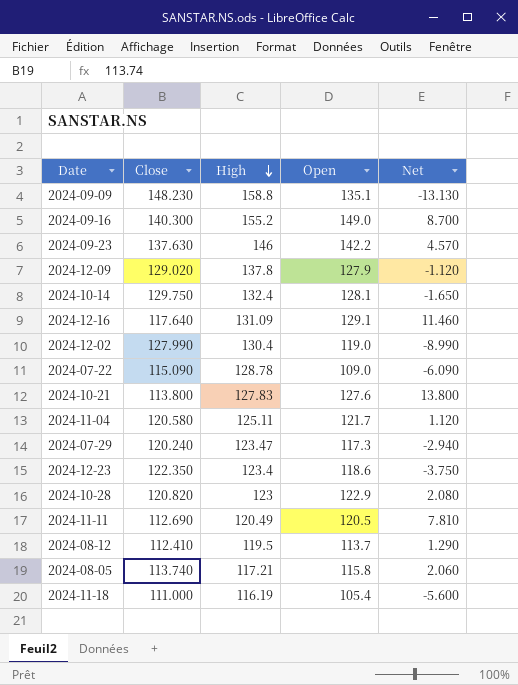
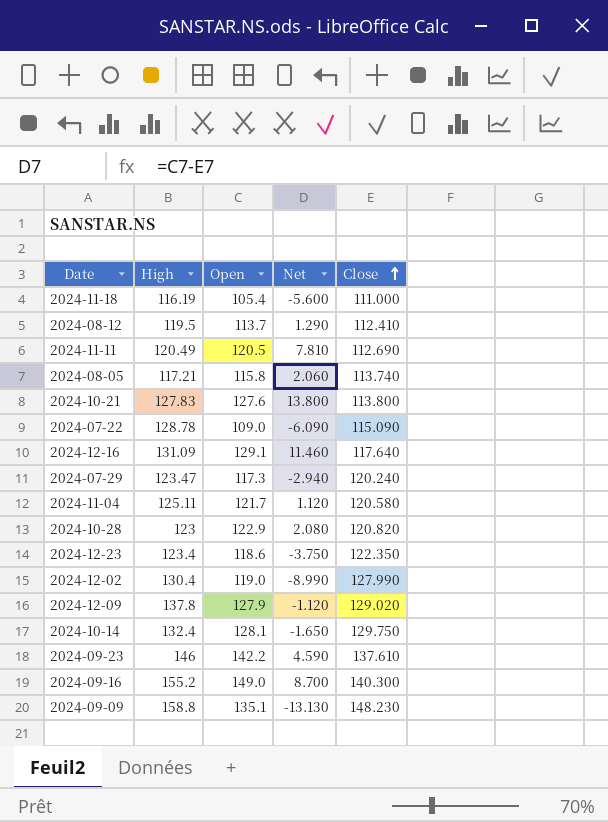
row order: High descending -> Close ascending
column Close | position: 2 -> 5
2024-09-23 | Net: 4.570 -> 4.590
2024-09-23 | Close: 137.630 -> 137.610

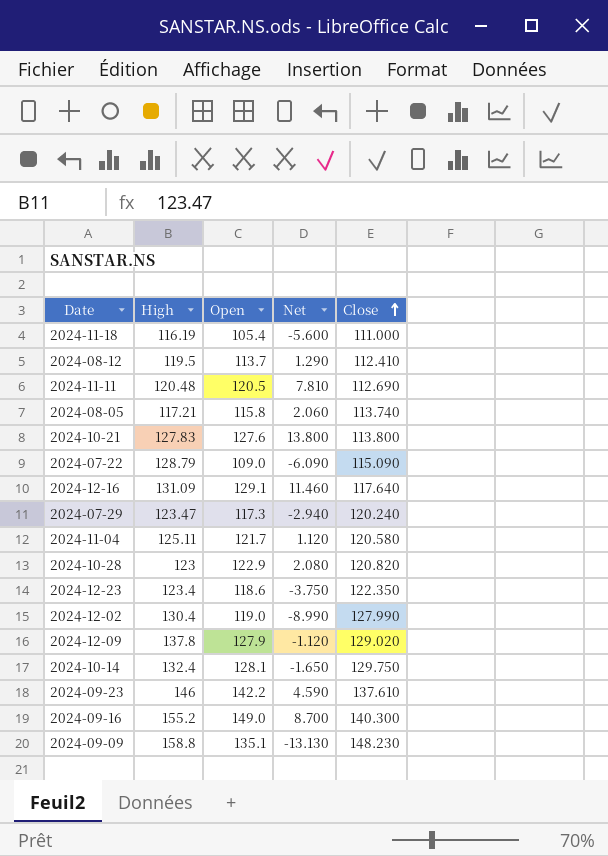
2024-11-11 | High: 120.49 -> 120.48
2024-07-22 | High: 128.78 -> 128.79

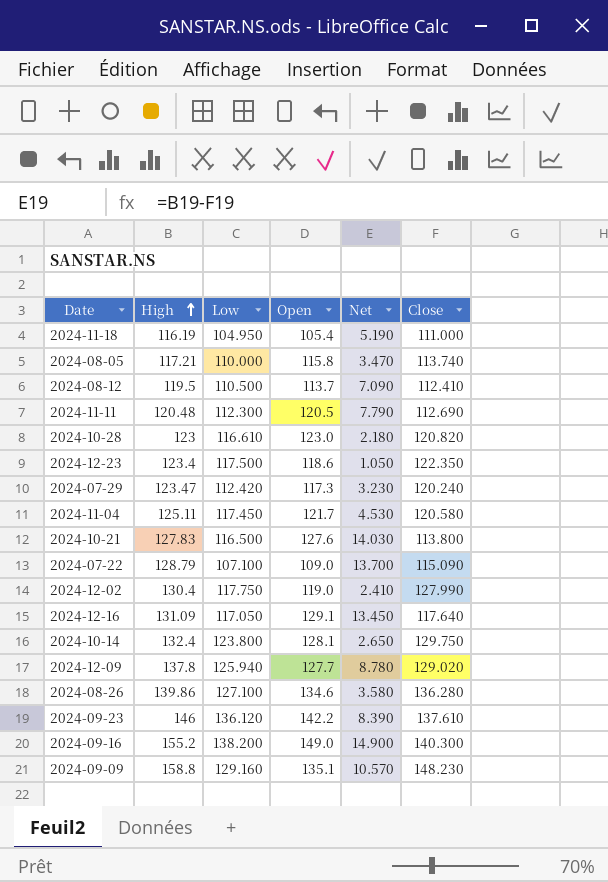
row order: Close ascending -> High ascending
column Low | position: none -> 3
column Net | formula: [Open] - [Close] -> [High] - [Close]
2024-10-28 | Open: 122.9 -> 123.0
2024-12-09 | Open: 127.9 -> 127.7
row 2024-08-26: none -> 139.86 | 127.100 | 134.6 | 3.580 | 136.280

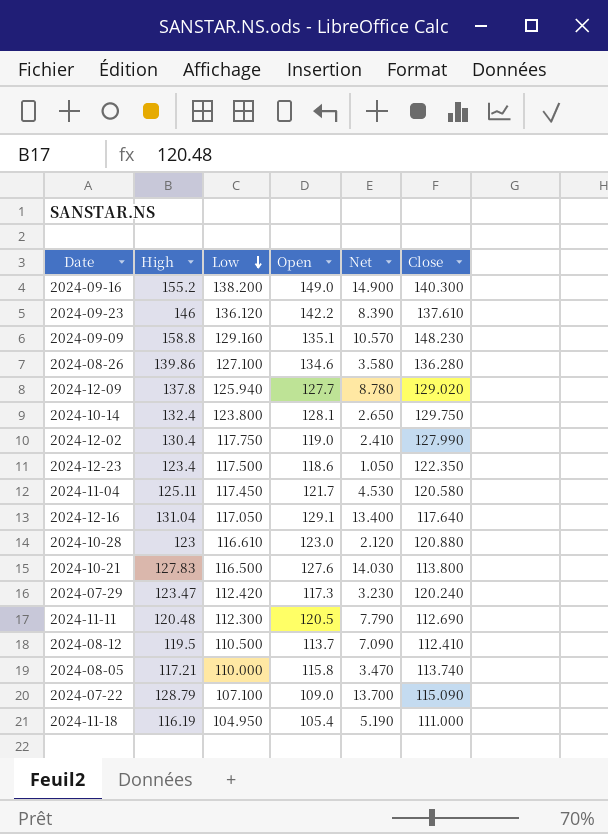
row order: High ascending -> Low descending
2024-12-16 | High: 131.09 -> 131.04
2024-12-16 | Net: 13.450 -> 13.400
2024-10-28 | Net: 2.180 -> 2.120
2024-10-28 | Close: 120.820 -> 120.880

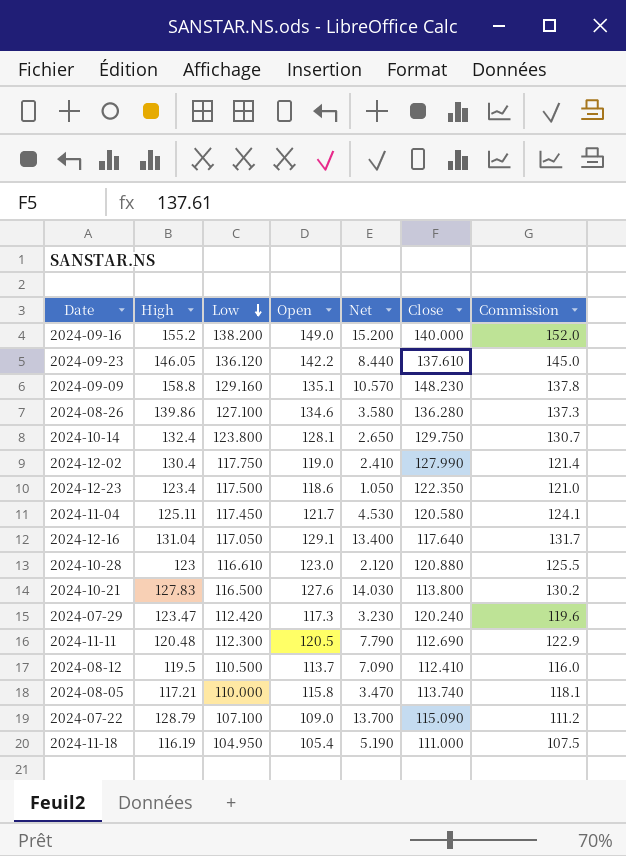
column Commission | formula: none -> [Open] * 1.02
row 2024-12-09: 137.8 | 125.940 | 127.7 | 8.780 | 129.020 -> none
2024-09-16 | Net: 14.900 -> 15.200
2024-09-16 | Close: 140.300 -> 140.000
2024-09-23 | High: 146 -> 146.05
2024-09-23 | Net: 8.390 -> 8.440

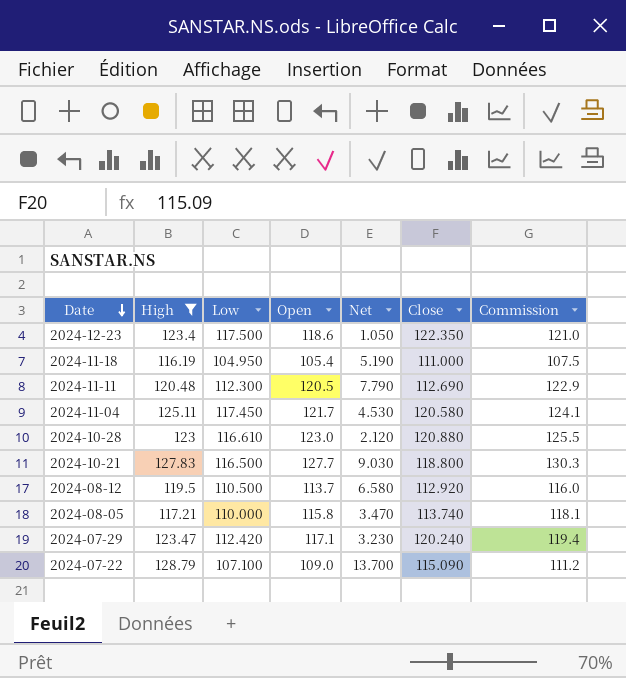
filter: none -> High <= 128.79
row order: Low descending -> Date descending
2024-10-21 | Open: 127.6 -> 127.7
2024-10-21 | Net: 14.030 -> 9.030
2024-10-21 | Close: 113.800 -> 118.800
2024-10-21 | Commission: 130.2 -> 130.3
2024-08-12 | Net: 7.090 -> 6.580
2024-08-12 | Close: 112.410 -> 112.920
2024-07-29 | Open: 117.3 -> 117.1
2024-07-29 | Commission: 119.6 -> 119.4

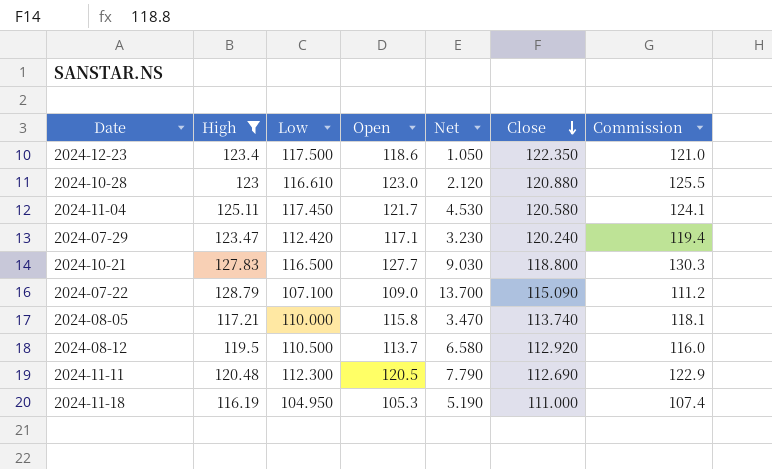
row order: Date descending -> Close descending
2024-11-18 | Open: 105.4 -> 105.3
2024-11-18 | Commission: 107.5 -> 107.4

